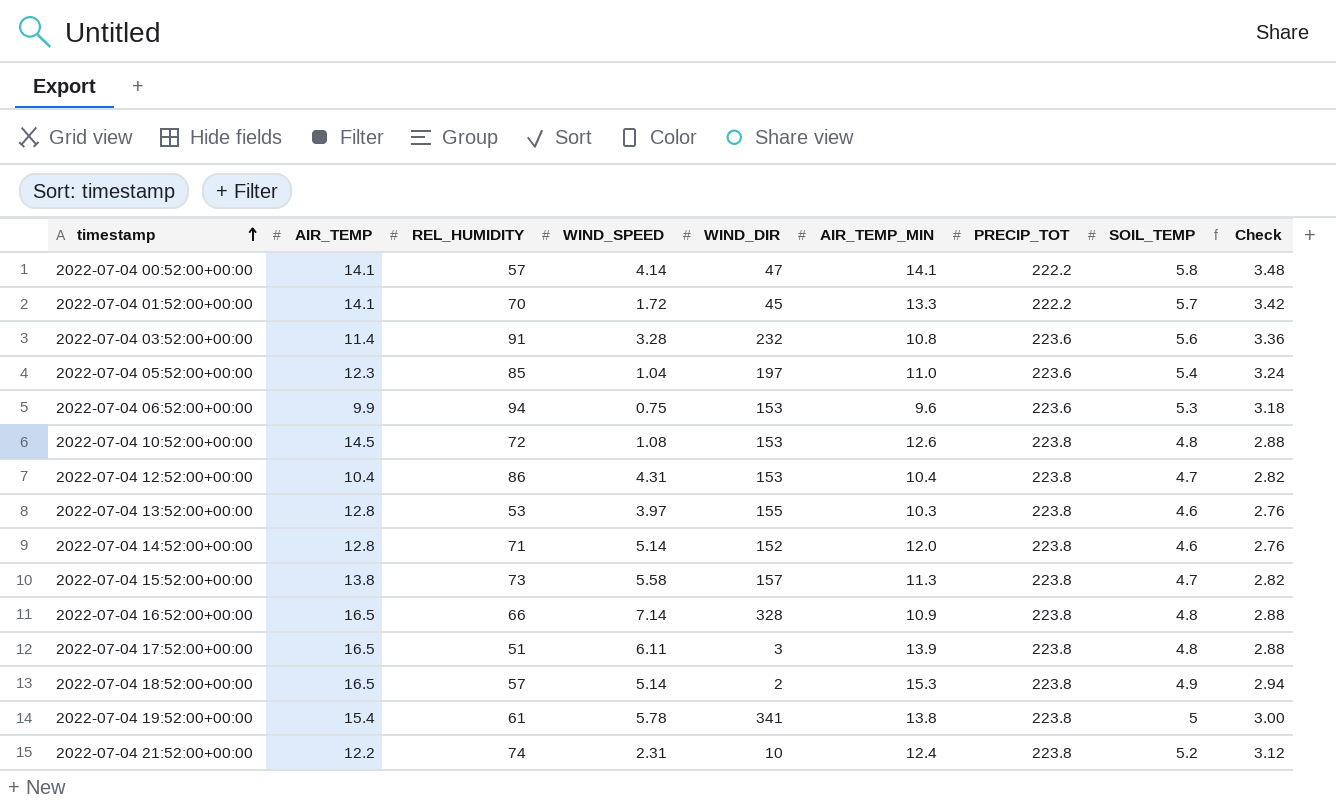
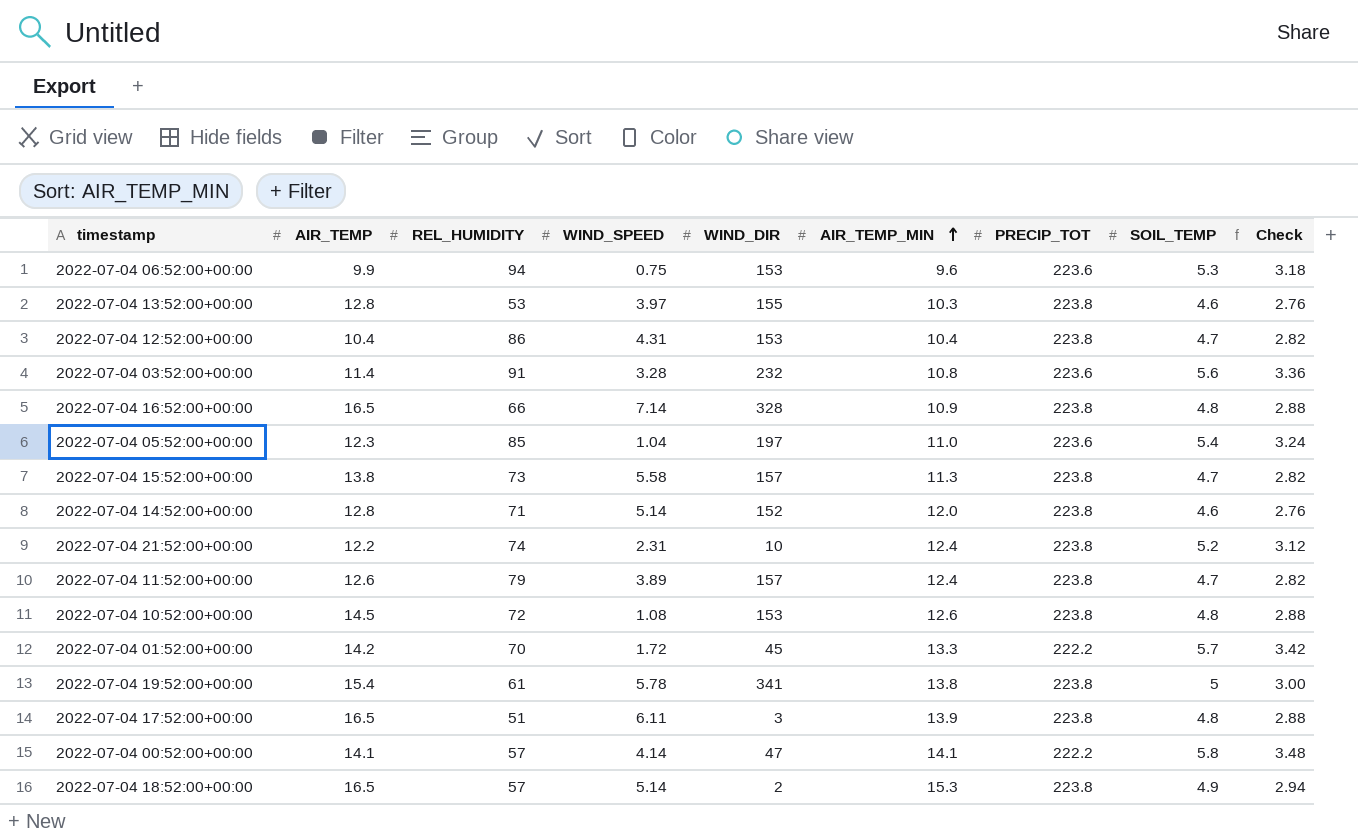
row order: timestamp ascending -> AIR_TEMP_MIN ascending
row 2022-07-04 11:52:00+00:00: none -> 12.6 | 79 | 3.89 | 157 | 12.4 | 223.8 | 4.7 | 2.82
2022-07-04 01:52:00+00:00 | AIR_TEMP: 14.1 -> 14.2

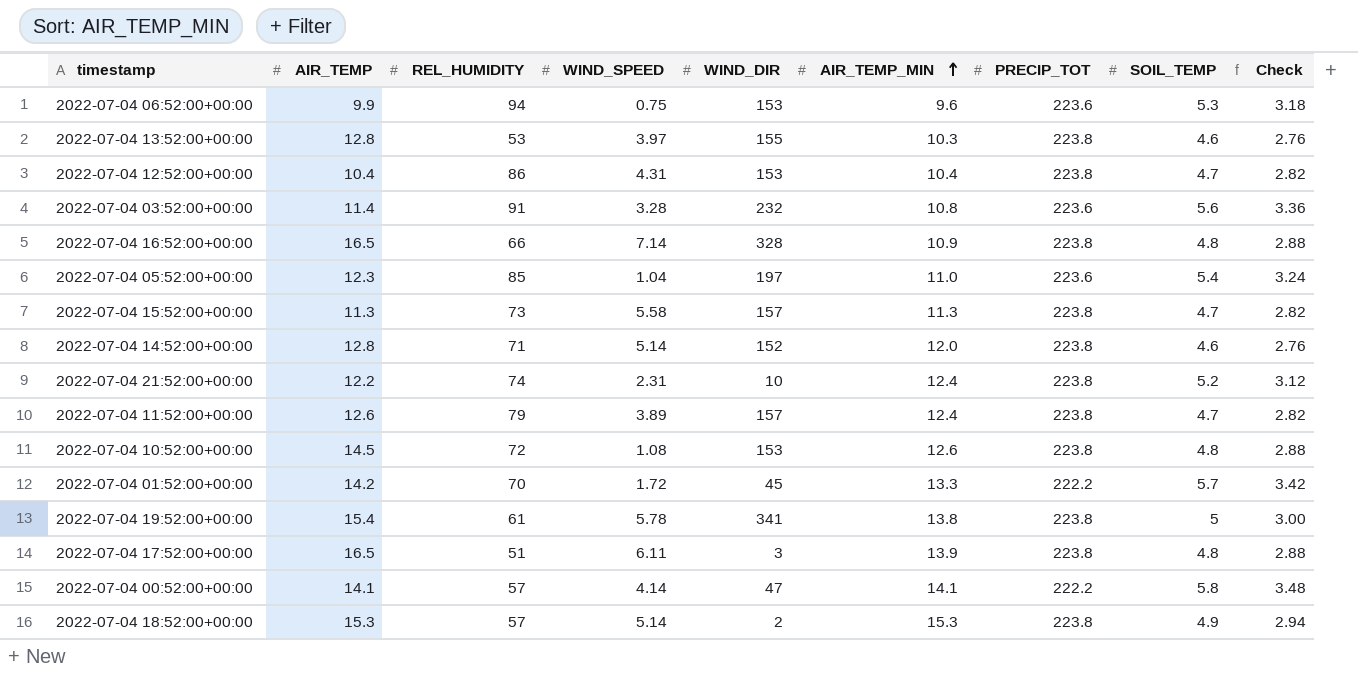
2022-07-04 15:52:00+00:00 | AIR_TEMP: 13.8 -> 11.3
2022-07-04 18:52:00+00:00 | AIR_TEMP: 16.5 -> 15.3

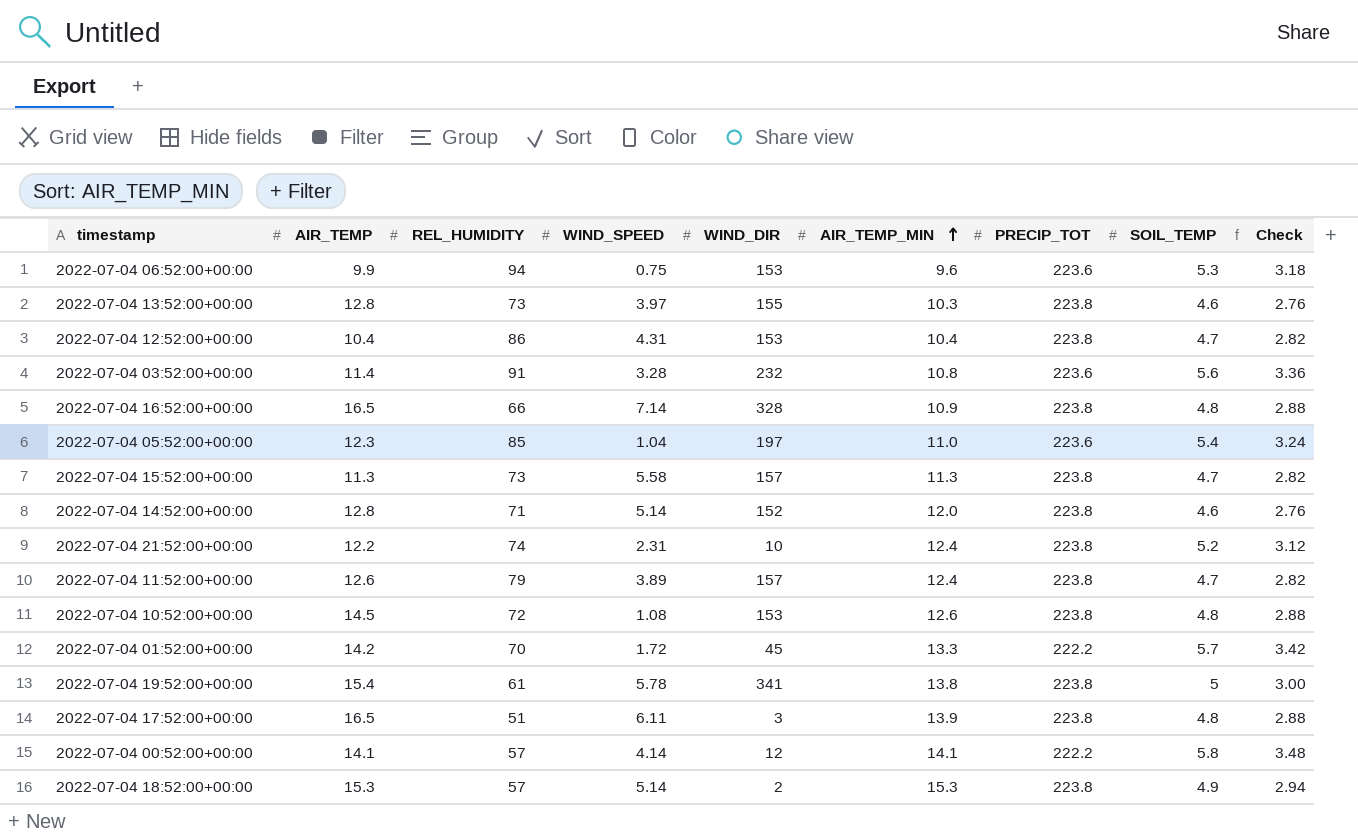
2022-07-04 13:52:00+00:00 | REL_HUMIDITY: 53 -> 73
2022-07-04 00:52:00+00:00 | WIND_DIR: 47 -> 12

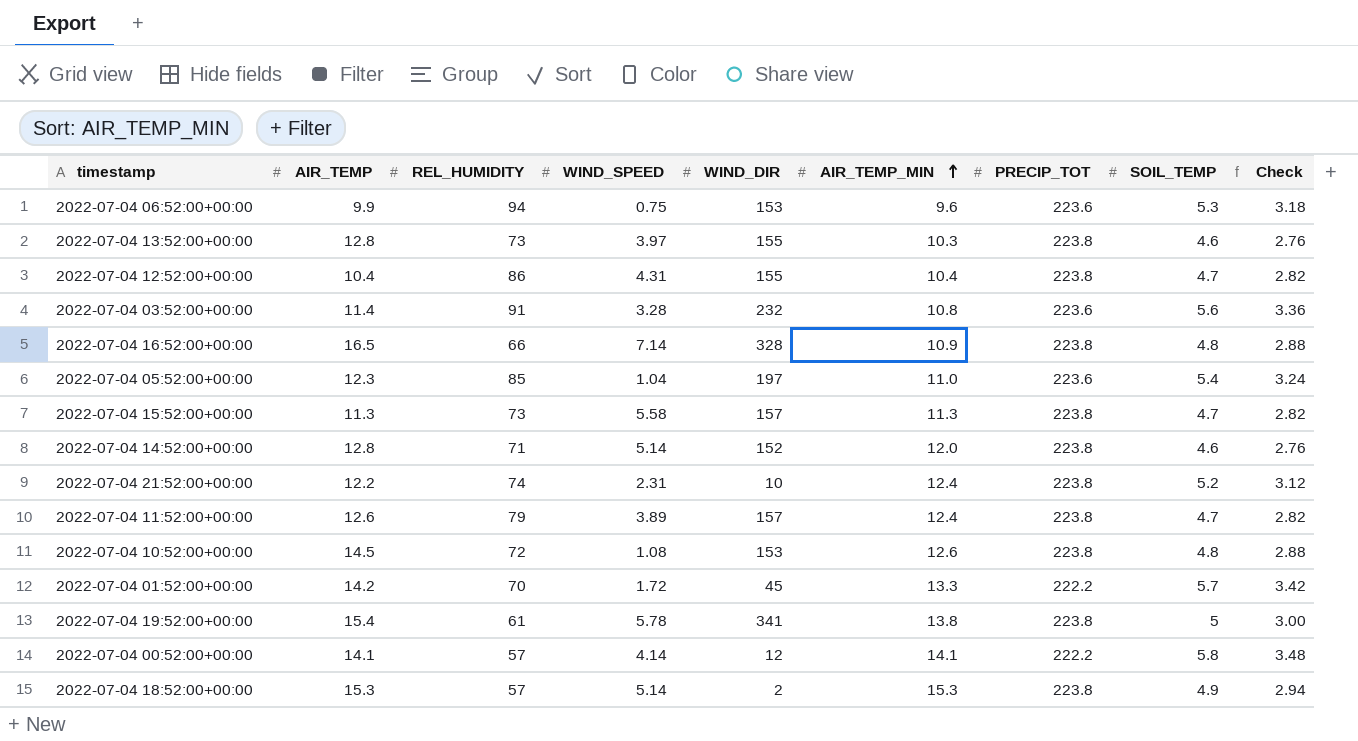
row 2022-07-04 17:52:00+00:00: 16.5 | 51 | 6.11 | 3 | 13.9 | 223.8 | 4.8 | 2.88 -> none
2022-07-04 12:52:00+00:00 | WIND_DIR: 153 -> 155

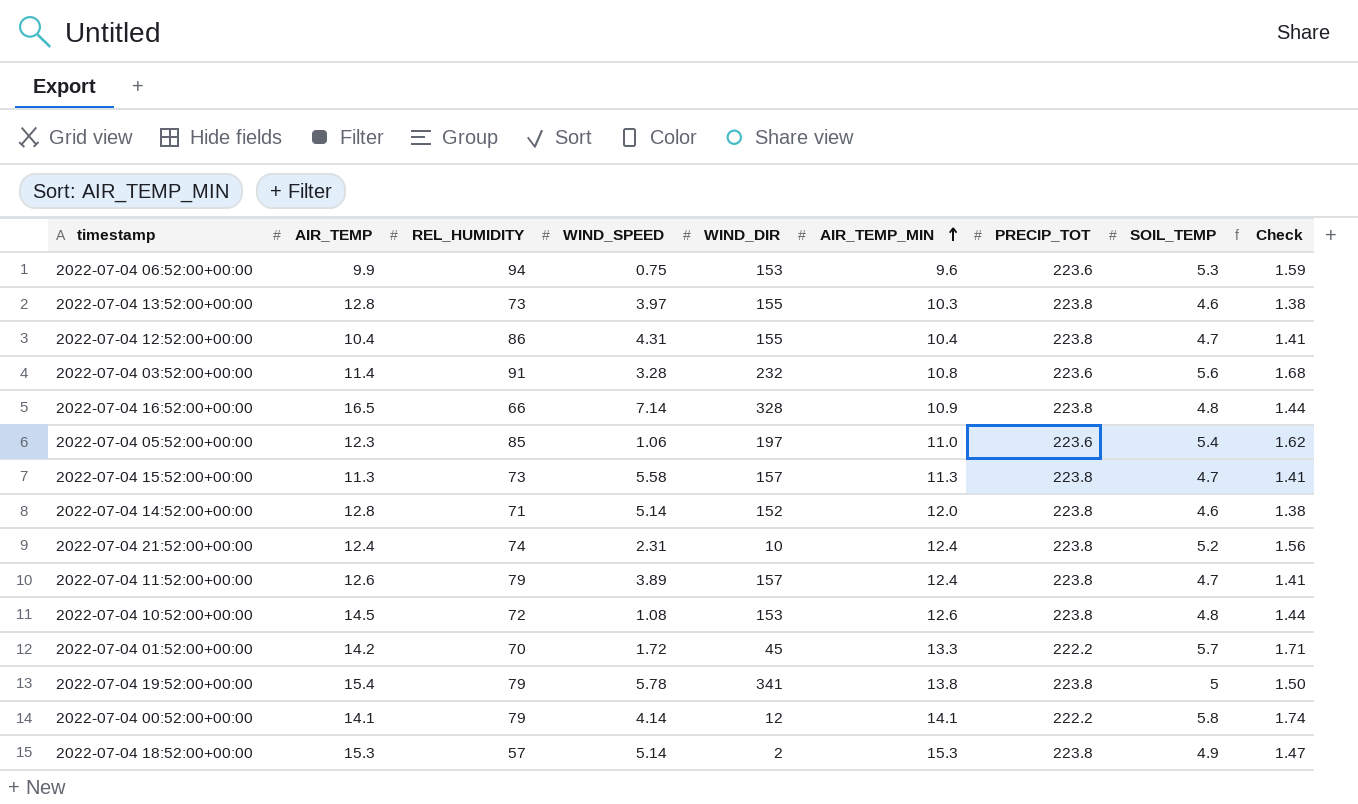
column Check | formula: [SOIL_TEMP] * 0.6 -> [SOIL_TEMP] * 0.3
2022-07-04 05:52:00+00:00 | WIND_SPEED: 1.04 -> 1.06
2022-07-04 21:52:00+00:00 | AIR_TEMP: 12.2 -> 12.4
2022-07-04 19:52:00+00:00 | REL_HUMIDITY: 61 -> 79
2022-07-04 00:52:00+00:00 | REL_HUMIDITY: 57 -> 79

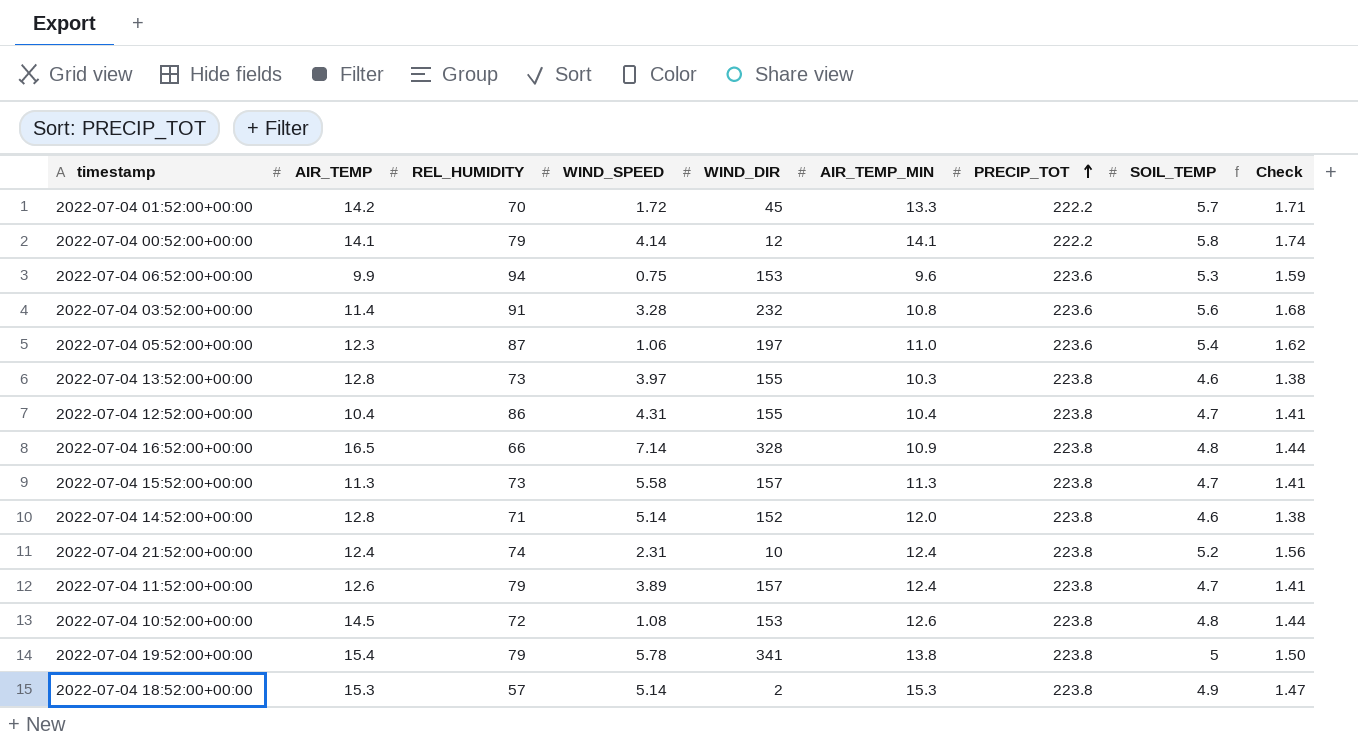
row order: AIR_TEMP_MIN ascending -> PRECIP_TOT ascending
2022-07-04 05:52:00+00:00 | REL_HUMIDITY: 85 -> 87

